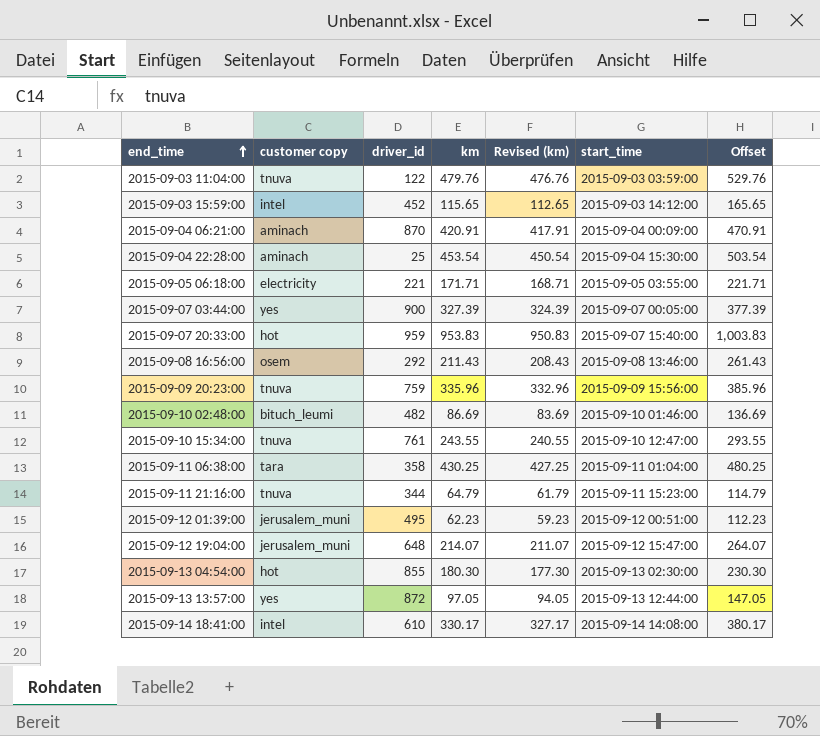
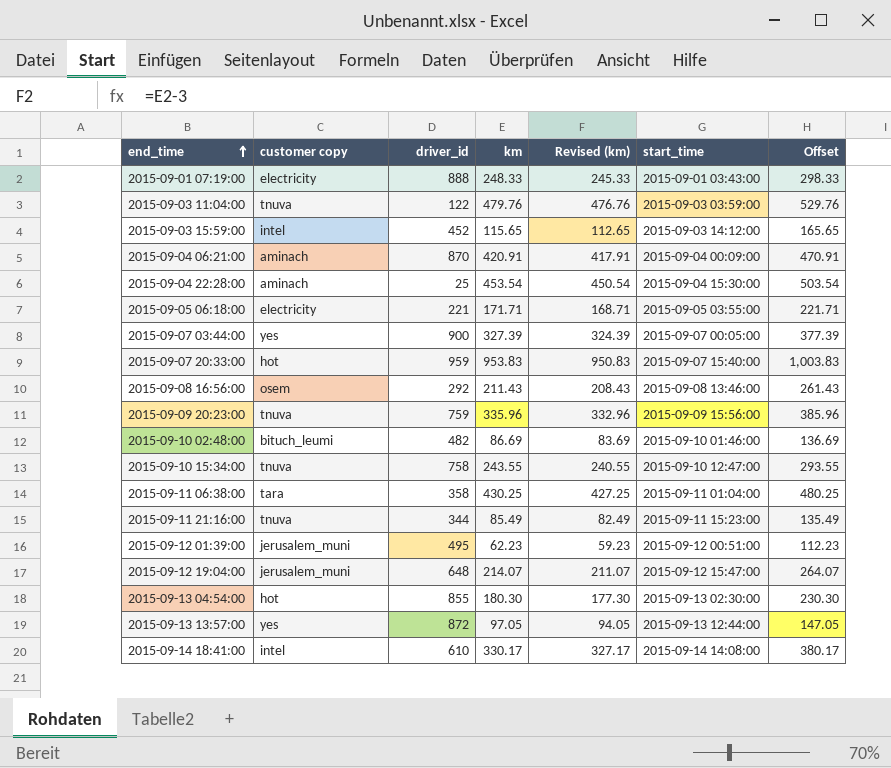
row 2015-09-01 07:19:00: none -> electricity | 888 | 248.33 | 245.33 | 2015-09-01 03:43:00 | 298.33
2015-09-10 15:34:00 | driver_id: 761 -> 758
2015-09-11 21:16:00 | km: 64.79 -> 85.49
2015-09-11 21:16:00 | Revised (km): 61.79 -> 82.49
2015-09-11 21:16:00 | Offset: 114.79 -> 135.49

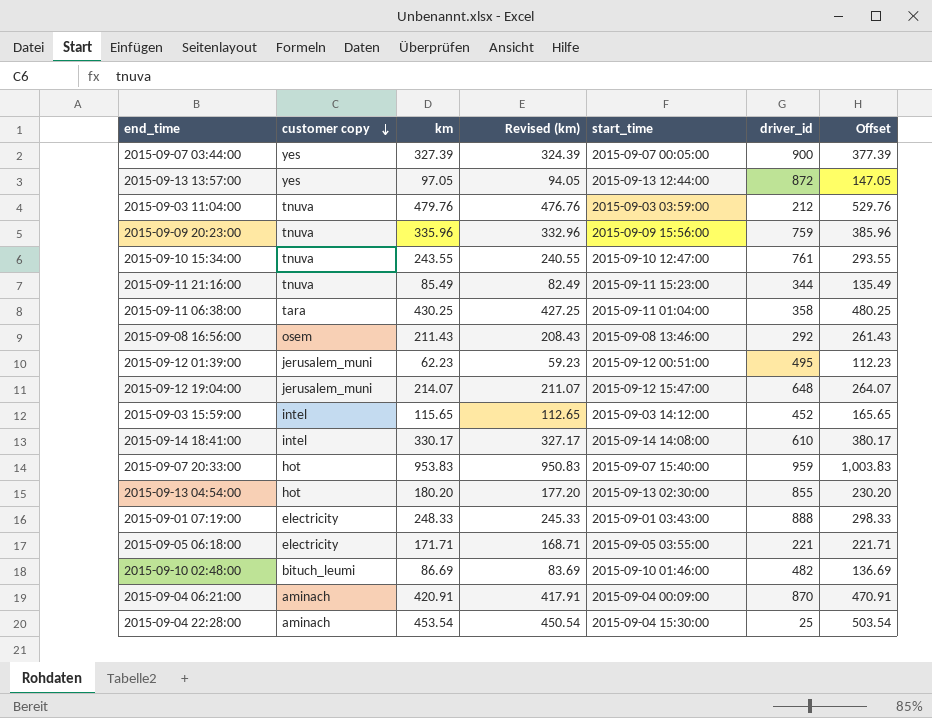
row order: end_time ascending -> customer copy descending
column driver_id | position: 3 -> 6
2015-09-03 11:04:00 | driver_id: 122 -> 212
2015-09-10 15:34:00 | driver_id: 758 -> 761
2015-09-13 04:54:00 | km: 180.30 -> 180.20
2015-09-13 04:54:00 | Revised (km): 177.30 -> 177.20
2015-09-13 04:54:00 | Offset: 230.30 -> 230.20

